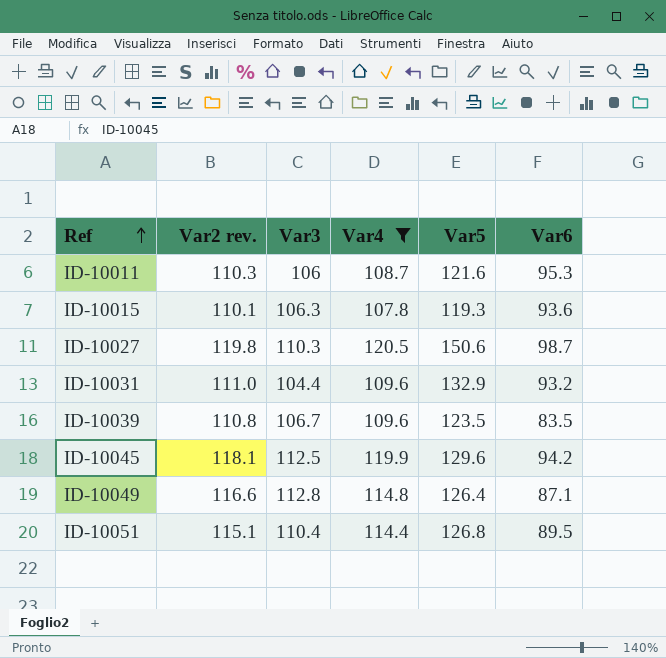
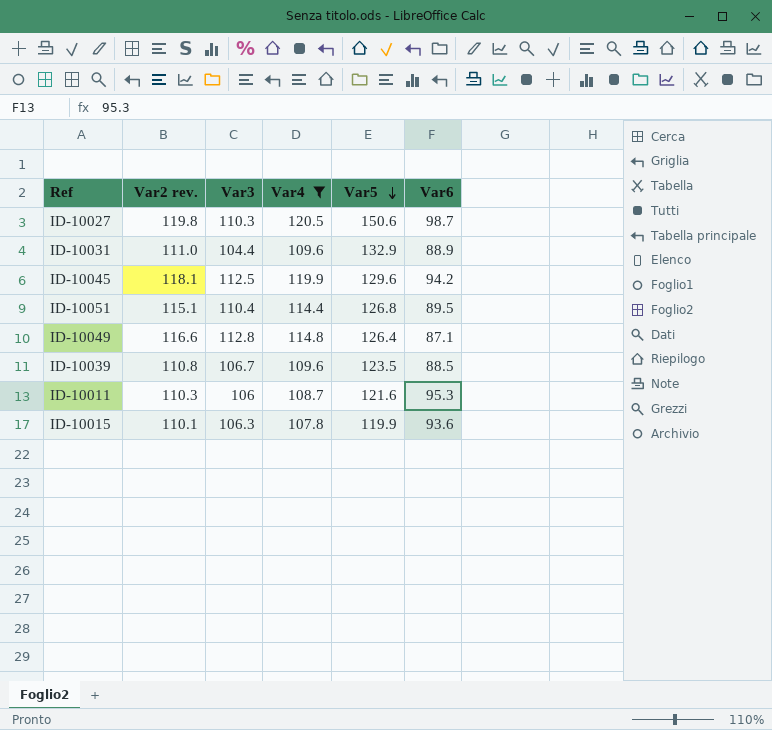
row order: Ref ascending -> Var5 descending
ID-10031 | Var6: 93.2 -> 88.9
ID-10039 | Var6: 83.5 -> 88.5
ID-10015 | Var5: 119.3 -> 119.9

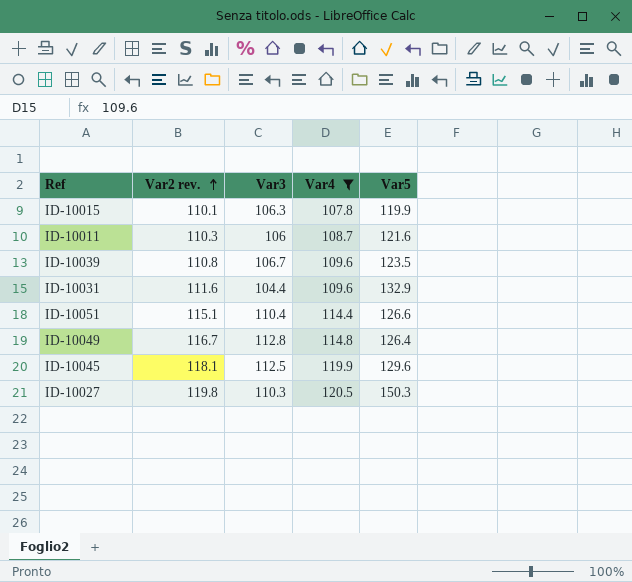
row order: Var5 descending -> Var2 rev. ascending
column Var6 | position: 6 -> none
ID-10031 | Var2 rev.: 111.0 -> 111.6
ID-10051 | Var5: 126.8 -> 126.6
ID-10049 | Var2 rev.: 116.6 -> 116.7
ID-10027 | Var5: 150.6 -> 150.3

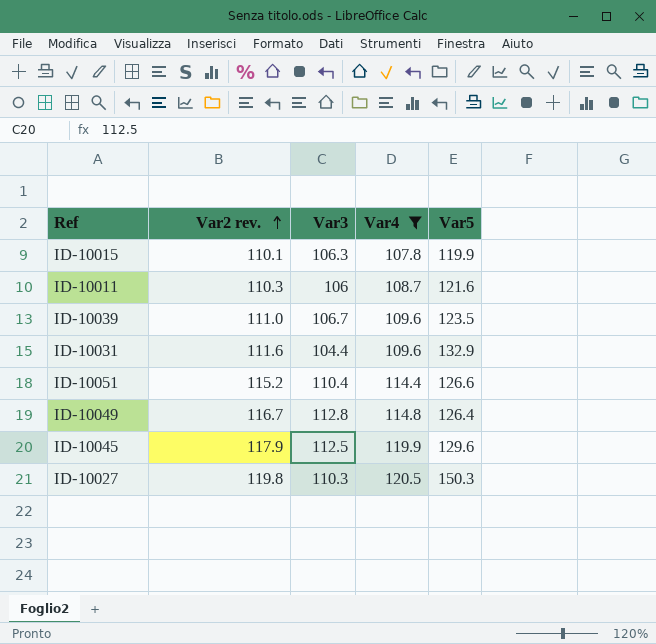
ID-10039 | Var2 rev.: 110.8 -> 111.0
ID-10051 | Var2 rev.: 115.1 -> 115.2
ID-10045 | Var2 rev.: 118.1 -> 117.9

